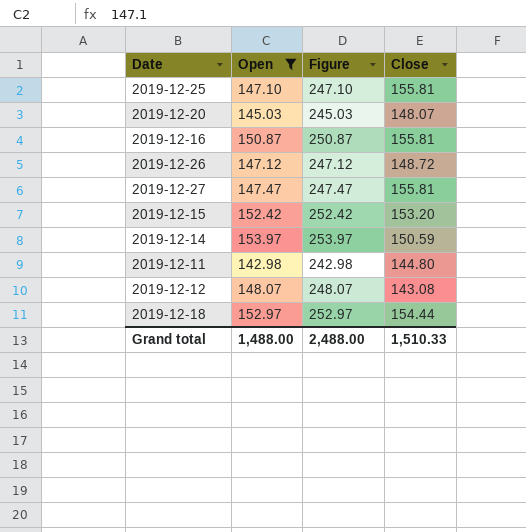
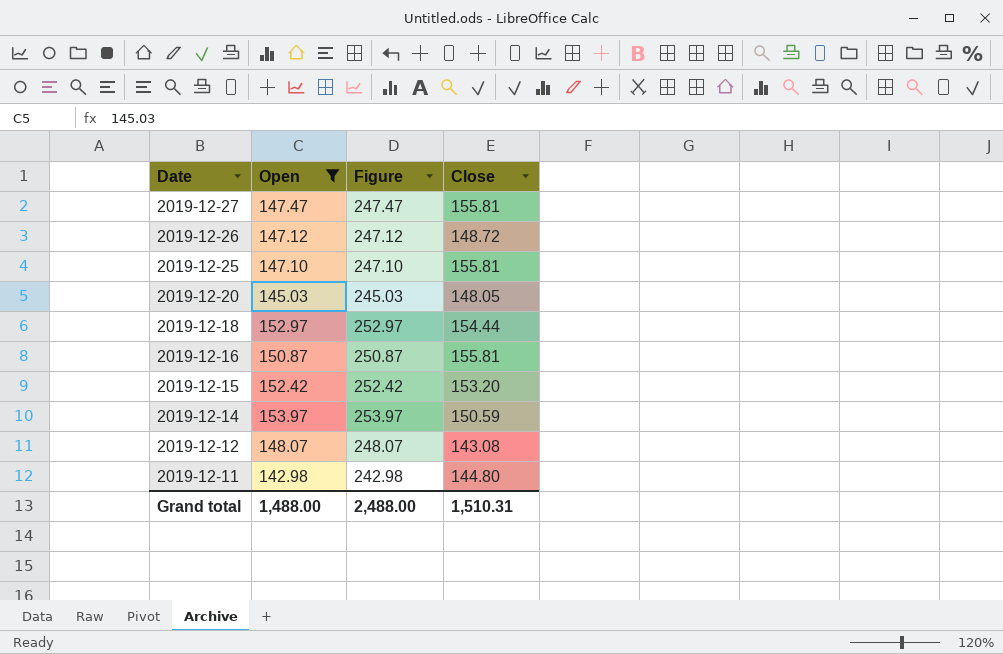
row order: none -> Date descending
2019-12-20 | Close: 148.07 -> 148.05
Grand total | Close: 1,510.33 -> 1,510.31

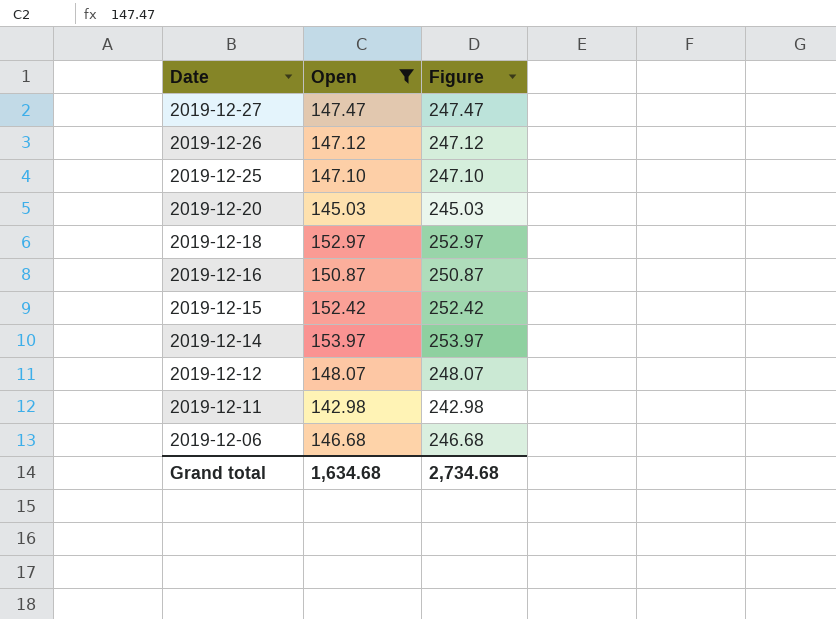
column Close | position: 4 -> none
row 2019-12-06: none -> 146.68 | 246.68
Grand total | Open: 1,488.00 -> 1,634.68
Grand total | Figure: 2,488.00 -> 2,734.68

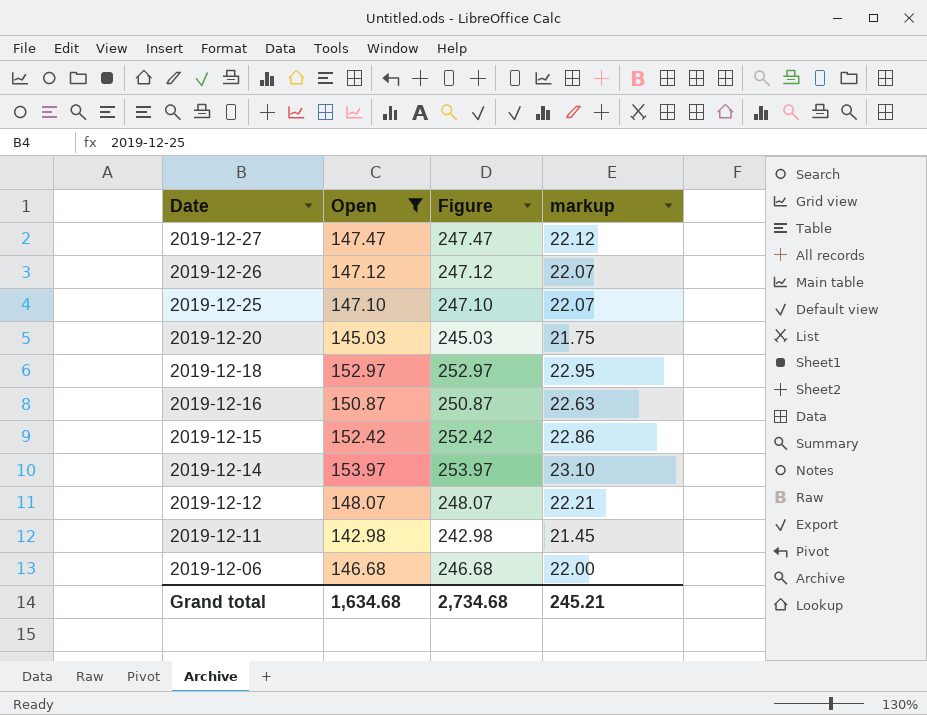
column markup | formula: none -> [Open] * 0.15

